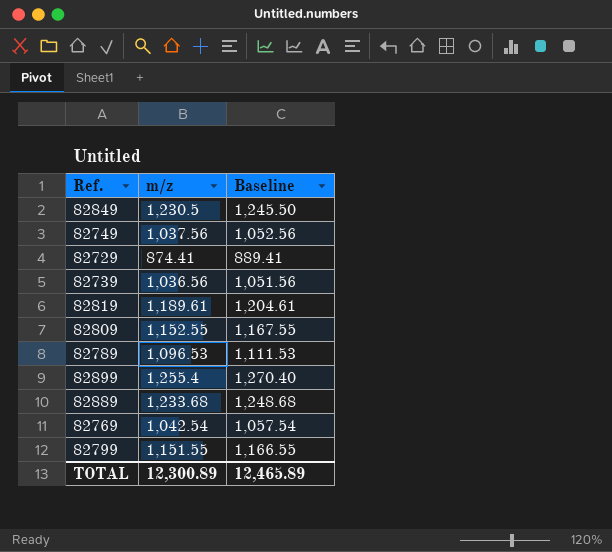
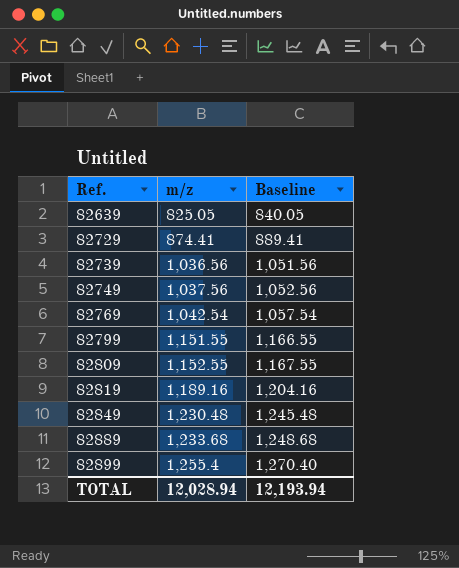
row order: none -> Ref. ascending
row 82789: 1,096.53 | 1,111.53 -> none
row 82639: none -> 825.05 | 840.05
82819 | m/z: 1,189.61 -> 1,189.16
82819 | Baseline: 1,204.61 -> 1,204.16
82849 | m/z: 1,230.5 -> 1,230.48
82849 | Baseline: 1,245.50 -> 1,245.48
TOTAL | m/z: 12,300.89 -> 12,028.94
TOTAL | Baseline: 12,465.89 -> 12,193.94

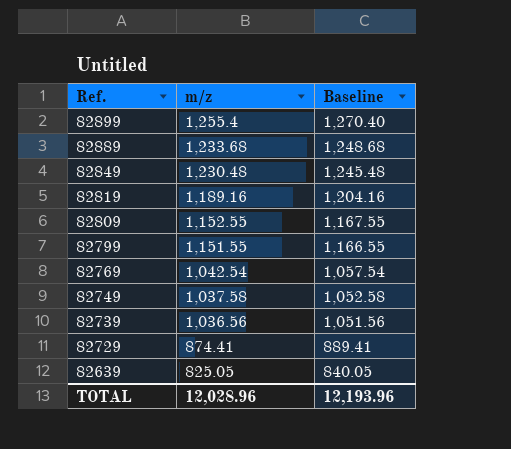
row order: Ref. ascending -> Ref. descending
82749 | m/z: 1,037.56 -> 1,037.58
82749 | Baseline: 1,052.56 -> 1,052.58
TOTAL | m/z: 12,028.94 -> 12,028.96
TOTAL | Baseline: 12,193.94 -> 12,193.96

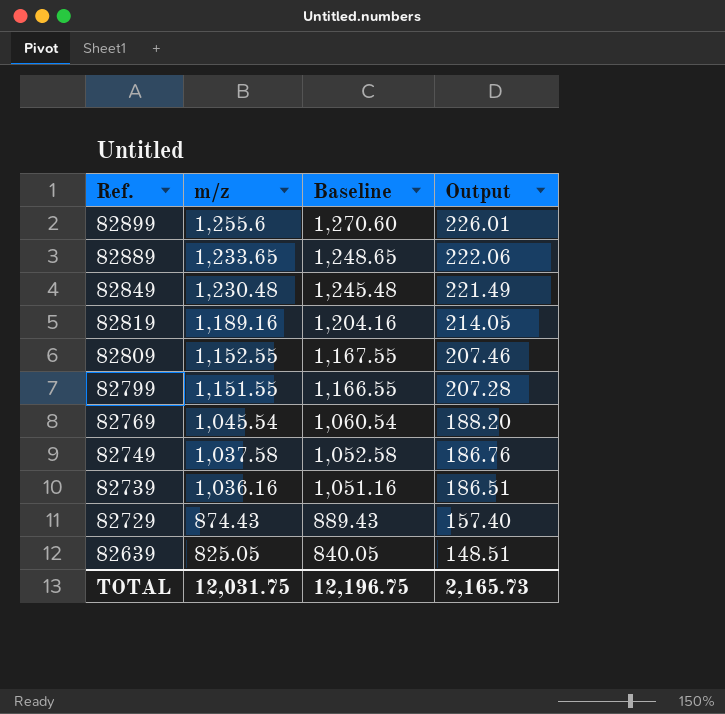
column Output | formula: none -> [m/z] * 0.18
82899 | m/z: 1,255.4 -> 1,255.6
82899 | Baseline: 1,270.40 -> 1,270.60
82889 | m/z: 1,233.68 -> 1,233.65
82889 | Baseline: 1,248.68 -> 1,248.65
82769 | m/z: 1,042.54 -> 1,045.54
82769 | Baseline: 1,057.54 -> 1,060.54
82739 | m/z: 1,036.56 -> 1,036.16
82739 | Baseline: 1,051.56 -> 1,051.16
82729 | m/z: 874.41 -> 874.43
82729 | Baseline: 889.41 -> 889.43
TOTAL | m/z: 12,028.96 -> 12,031.75
TOTAL | Baseline: 12,193.96 -> 12,196.75

